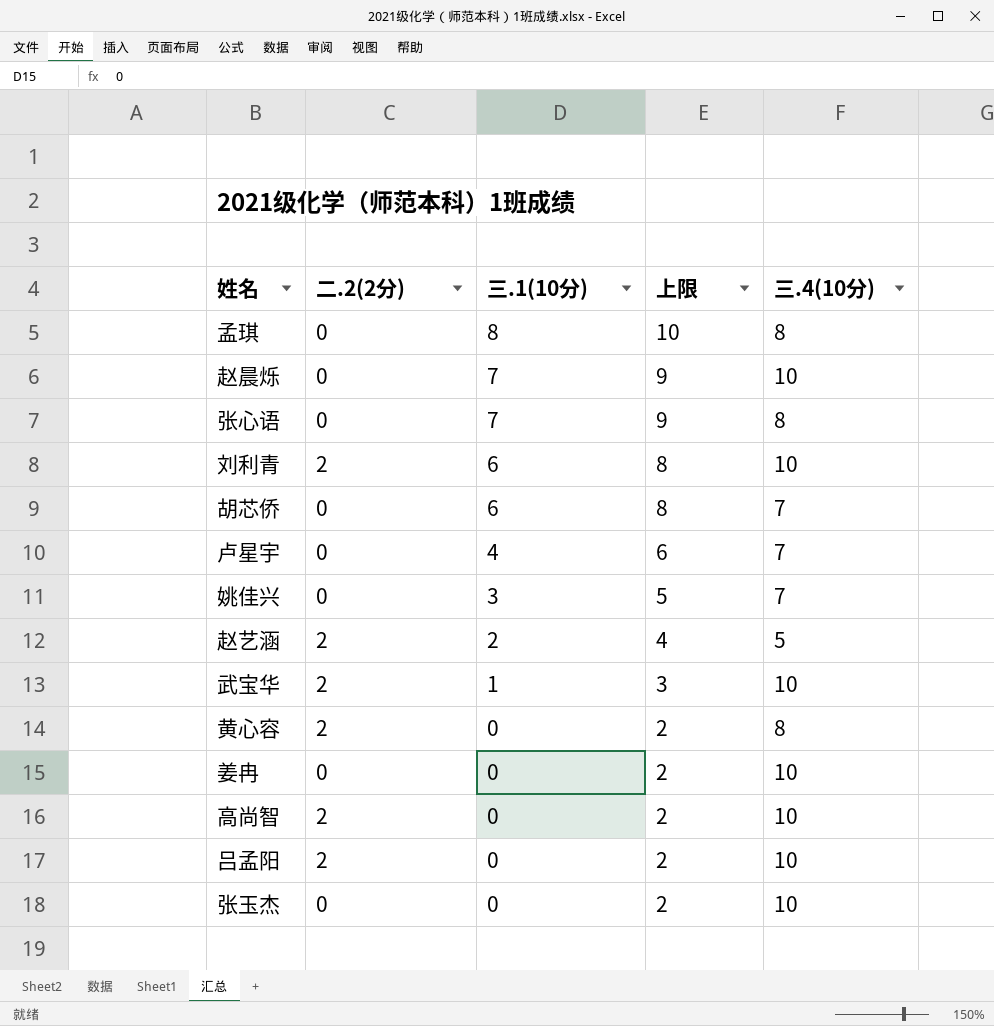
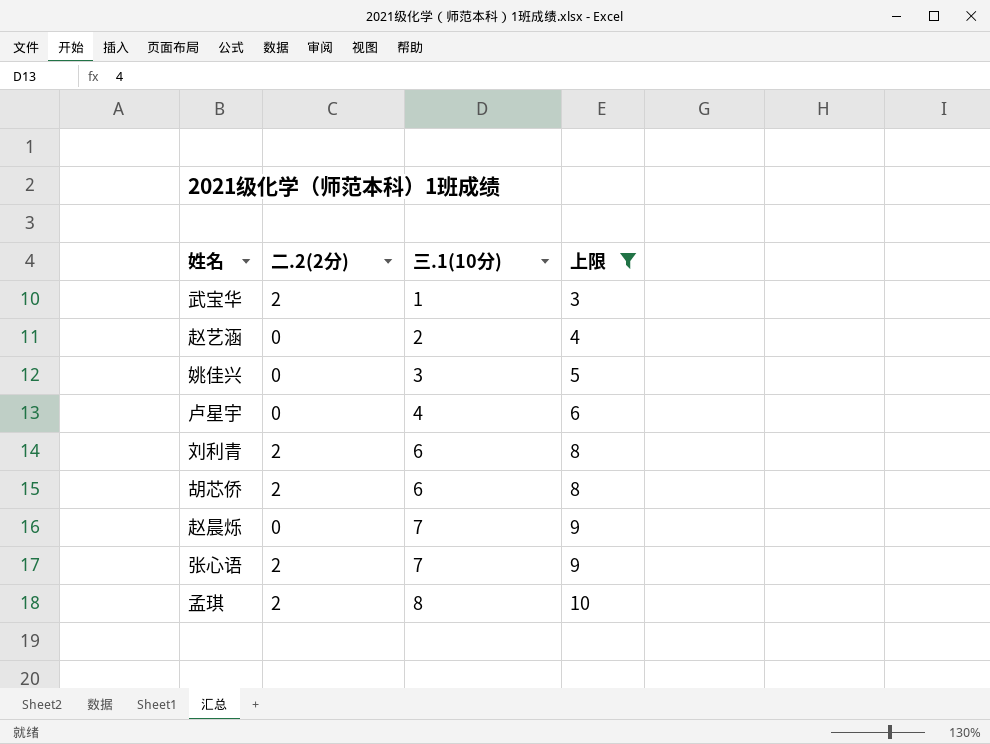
filter: none -> 上限 != 2
row order: 三.1(10分) descending -> 三.1(10分) ascending
column 三.4(10分) | position: 5 -> none
赵艺涵 | 二.2(2分): 2 -> 0
胡芯侨 | 二.2(2分): 0 -> 2
张心语 | 二.2(2分): 0 -> 2
孟琪 | 二.2(2分): 0 -> 2

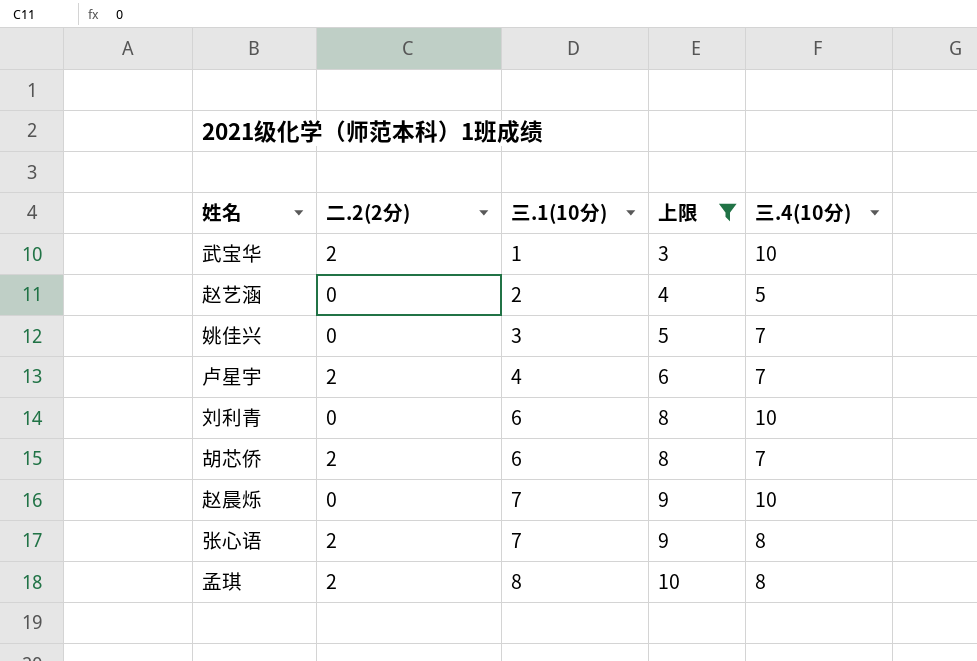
column 三.4(10分) | position: none -> 5
卢星宇 | 二.2(2分): 0 -> 2
刘利青 | 二.2(2分): 2 -> 0

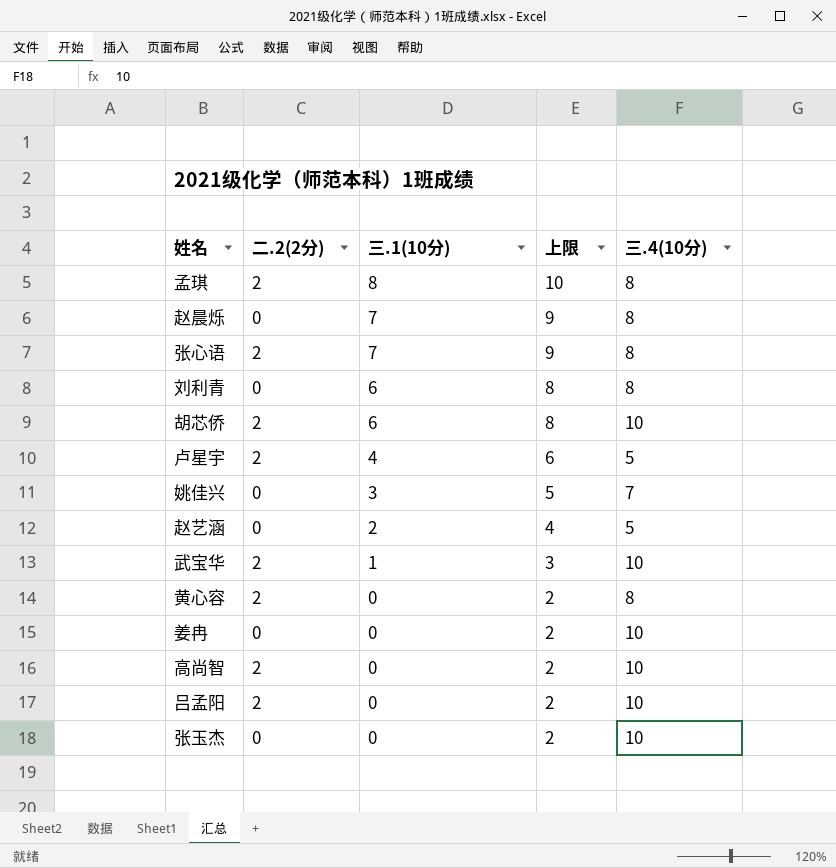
filter: 上限 != 2 -> none
row order: 三.1(10分) ascending -> 三.1(10分) descending
赵晨烁 | 三.4(10分): 10 -> 8
刘利青 | 三.4(10分): 10 -> 8
胡芯侨 | 三.4(10分): 7 -> 10
卢星宇 | 三.4(10分): 7 -> 5

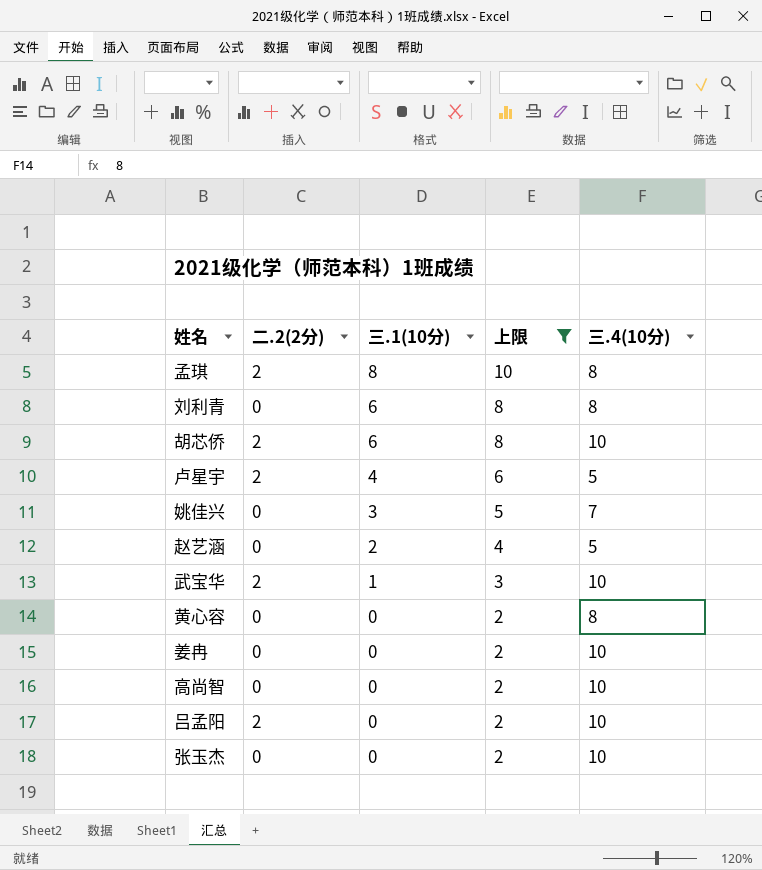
filter: none -> 上限 != 9
黄心容 | 二.2(2分): 2 -> 0
高尚智 | 二.2(2分): 2 -> 0

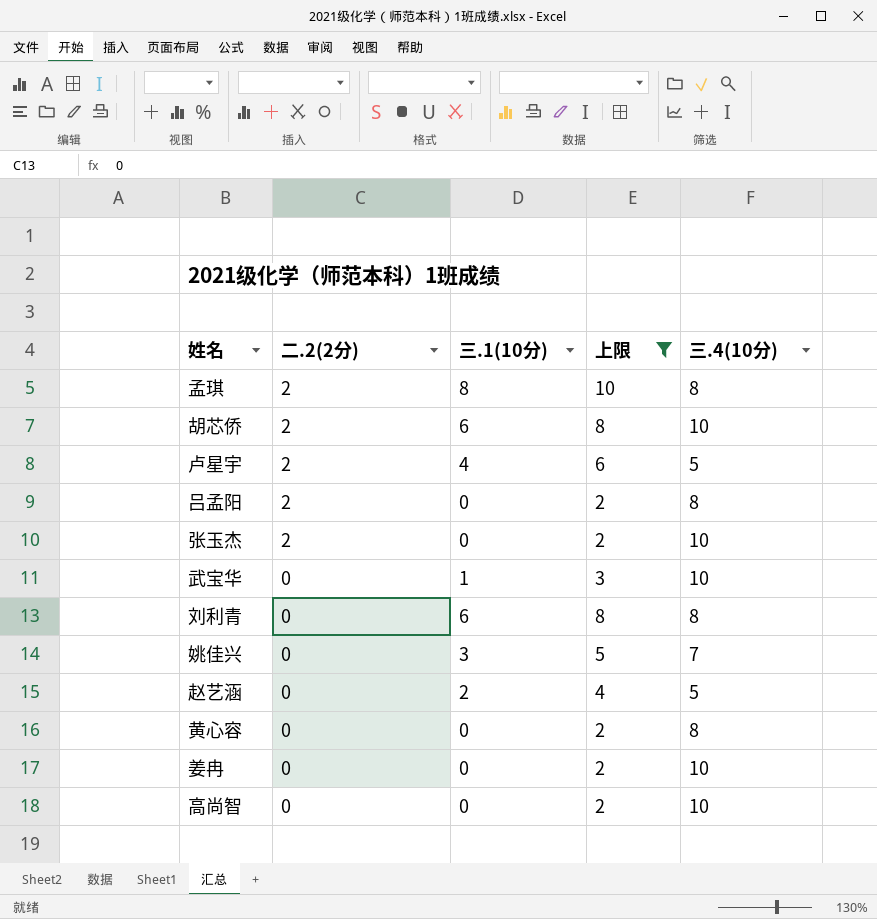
row order: 三.1(10分) descending -> 二.2(2分) descending
吕孟阳 | 三.4(10分): 10 -> 8
张玉杰 | 二.2(2分): 0 -> 2
武宝华 | 二.2(2分): 2 -> 0

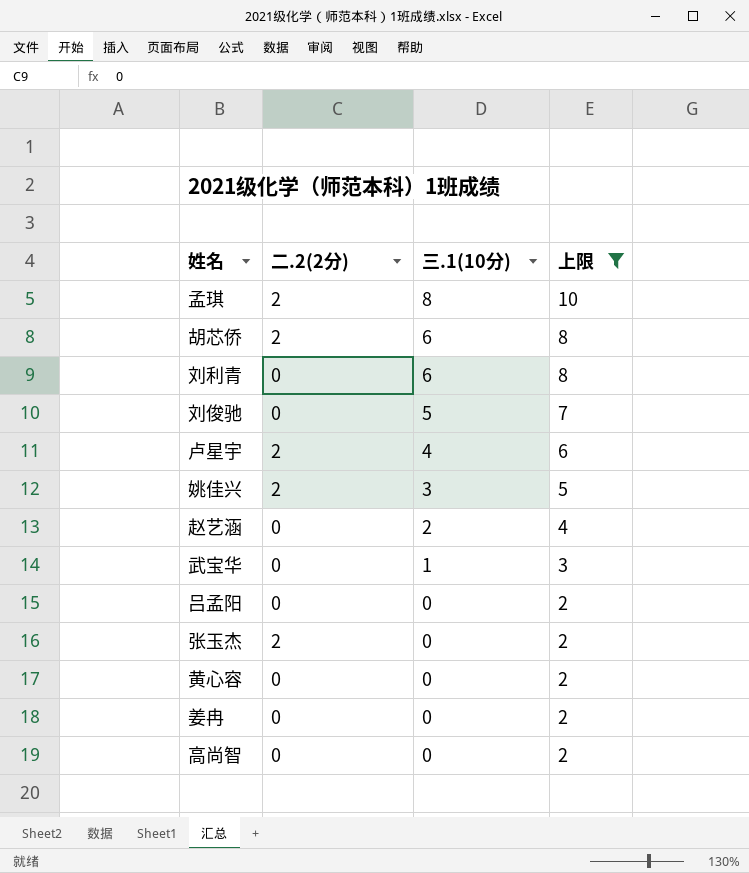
row order: 二.2(2分) descending -> 三.1(10分) descending
column 三.4(10分) | position: 5 -> none
row 刘俊驰: none -> 0 | 5 | 7
姚佳兴 | 二.2(2分): 0 -> 2
吕孟阳 | 二.2(2分): 2 -> 0

